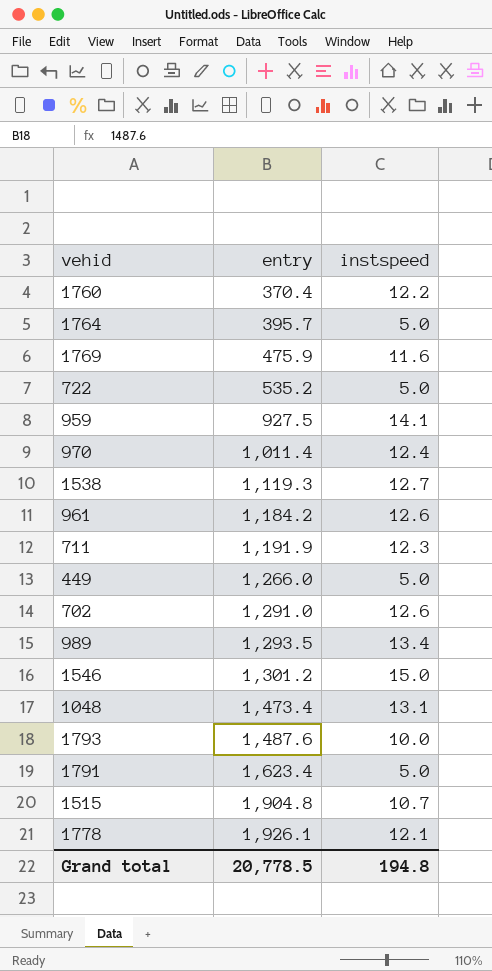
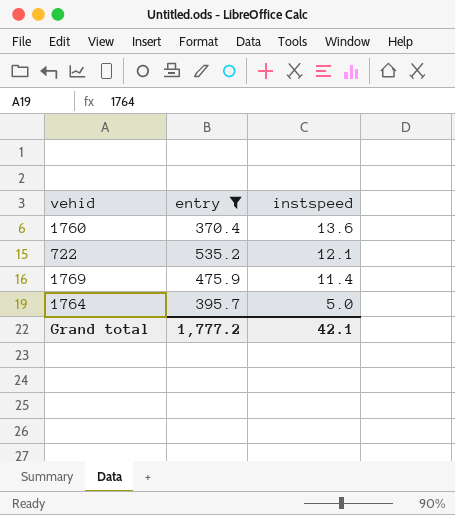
filter: none -> entry <= 535.2
row order: entry ascending -> instspeed descending
1760 | instspeed: 12.2 -> 13.6
722 | instspeed: 5.0 -> 12.1
1769 | instspeed: 11.6 -> 11.4
Grand total | entry: 20,778.5 -> 1,777.2
Grand total | instspeed: 194.8 -> 42.1

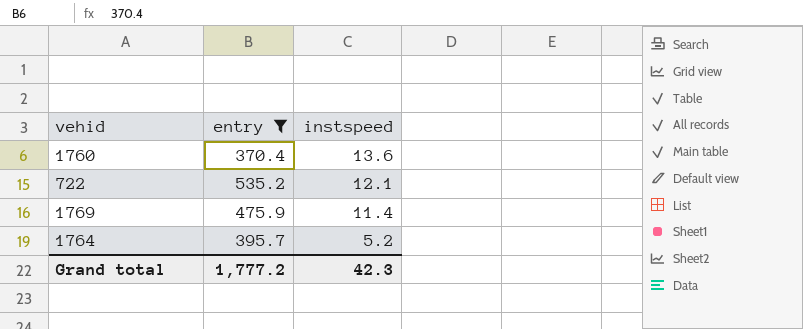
1764 | instspeed: 5.0 -> 5.2
Grand total | instspeed: 42.1 -> 42.3

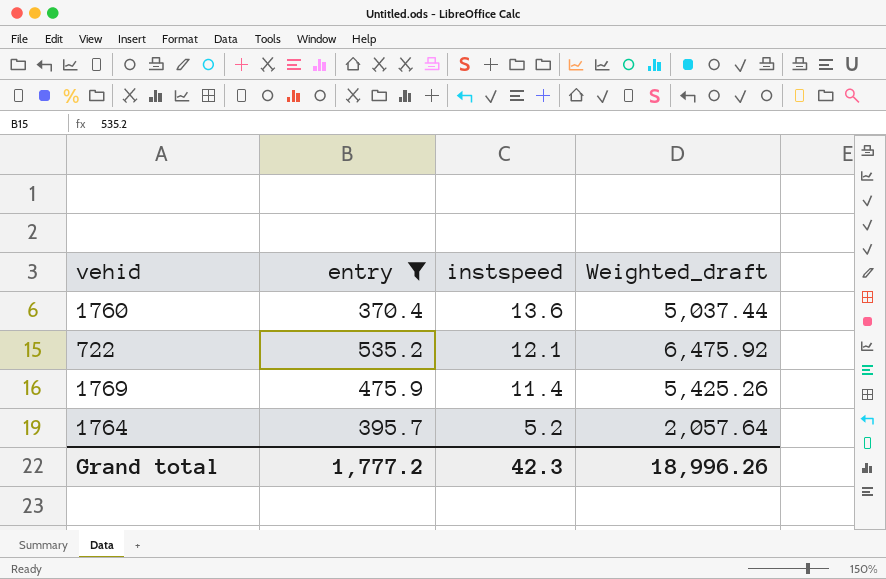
column Weighted_draft | formula: none -> [entry] * [instspeed]

